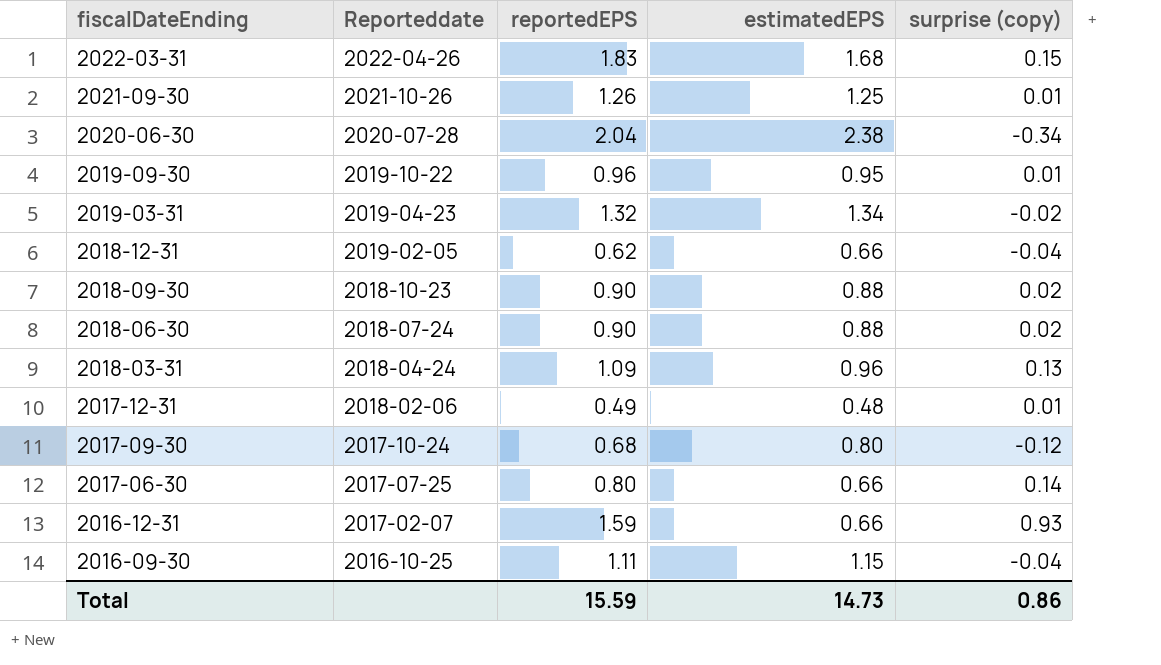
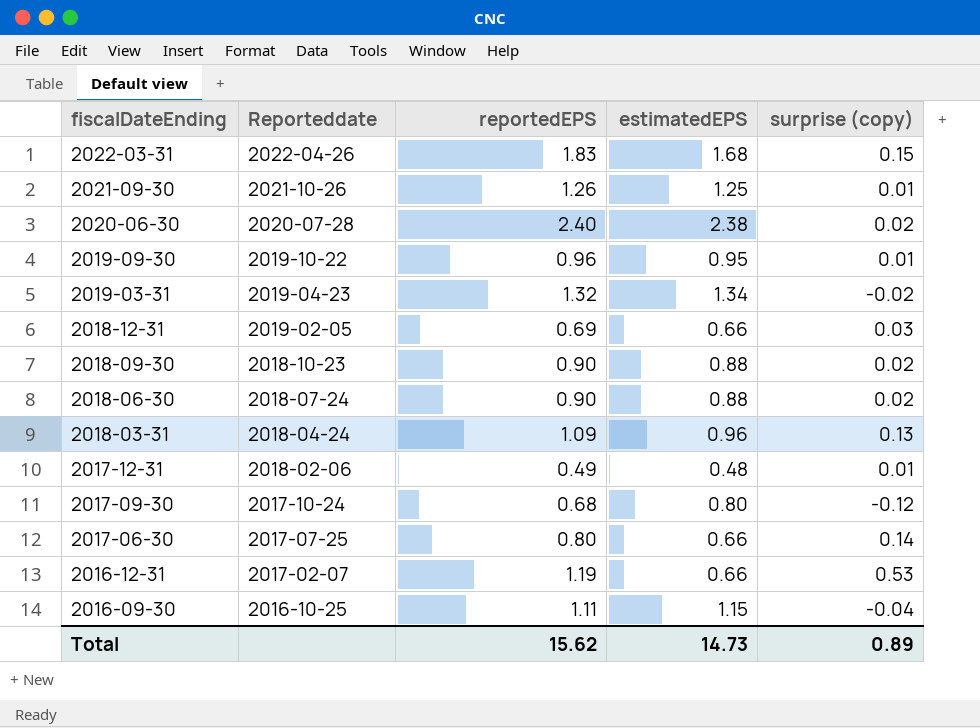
2020-06-30 | reportedEPS: 2.04 -> 2.40
2020-06-30 | surprise (copy): -0.34 -> 0.02
2018-12-31 | reportedEPS: 0.62 -> 0.69
2018-12-31 | surprise (copy): -0.04 -> 0.03
2016-12-31 | reportedEPS: 1.59 -> 1.19
2016-12-31 | surprise (copy): 0.93 -> 0.53
Total | reportedEPS: 15.59 -> 15.62
Total | surprise (copy): 0.86 -> 0.89

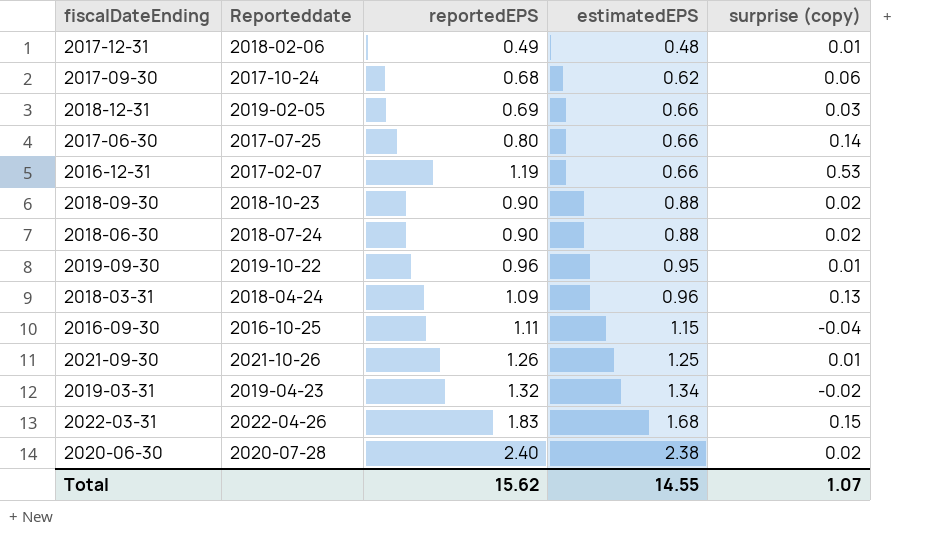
row order: fiscalDateEnding descending -> estimatedEPS ascending
2017-09-30 | estimatedEPS: 0.80 -> 0.62
2017-09-30 | surprise (copy): -0.12 -> 0.06
Total | estimatedEPS: 14.73 -> 14.55
Total | surprise (copy): 0.89 -> 1.07

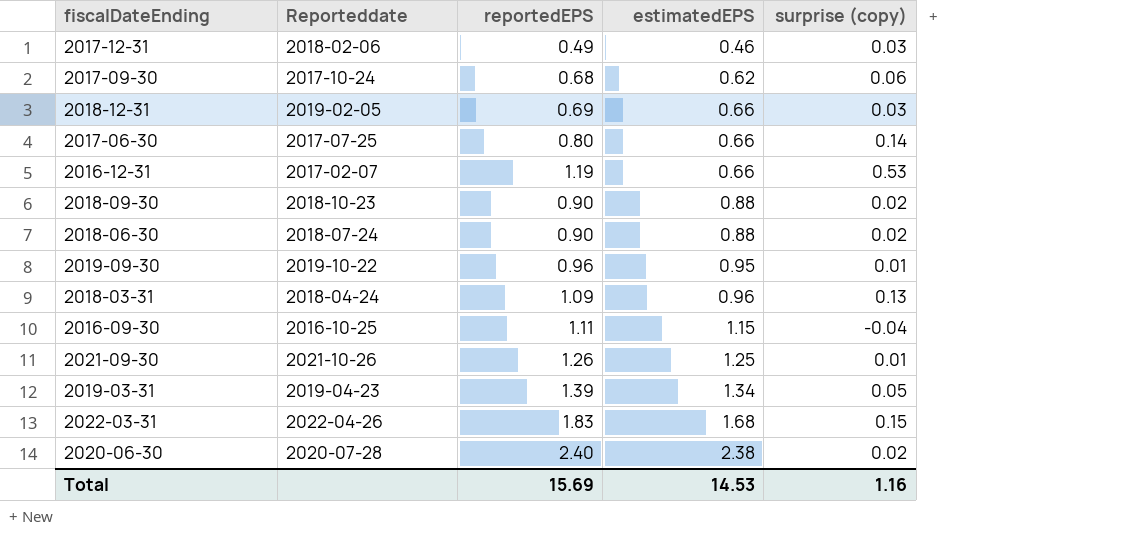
2017-12-31 | estimatedEPS: 0.48 -> 0.46
2017-12-31 | surprise (copy): 0.01 -> 0.03
2019-03-31 | reportedEPS: 1.32 -> 1.39
2019-03-31 | surprise (copy): -0.02 -> 0.05
Total | reportedEPS: 15.62 -> 15.69
Total | estimatedEPS: 14.55 -> 14.53
Total | surprise (copy): 1.07 -> 1.16

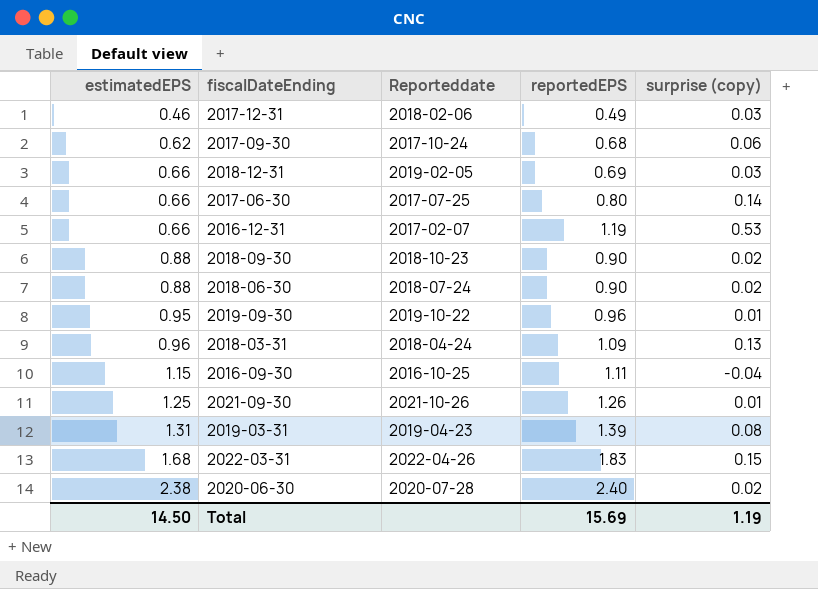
column estimatedEPS | position: 4 -> 1
2019-03-31 | estimatedEPS: 1.34 -> 1.31
2019-03-31 | surprise (copy): 0.05 -> 0.08
Total | estimatedEPS: 14.53 -> 14.50
Total | surprise (copy): 1.16 -> 1.19

